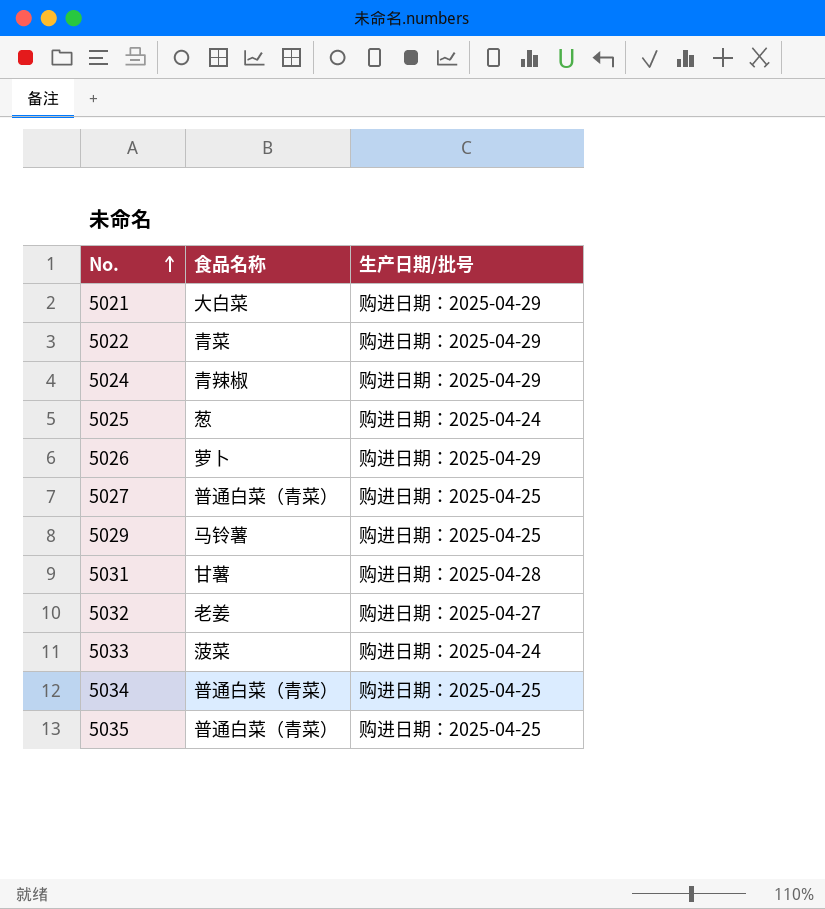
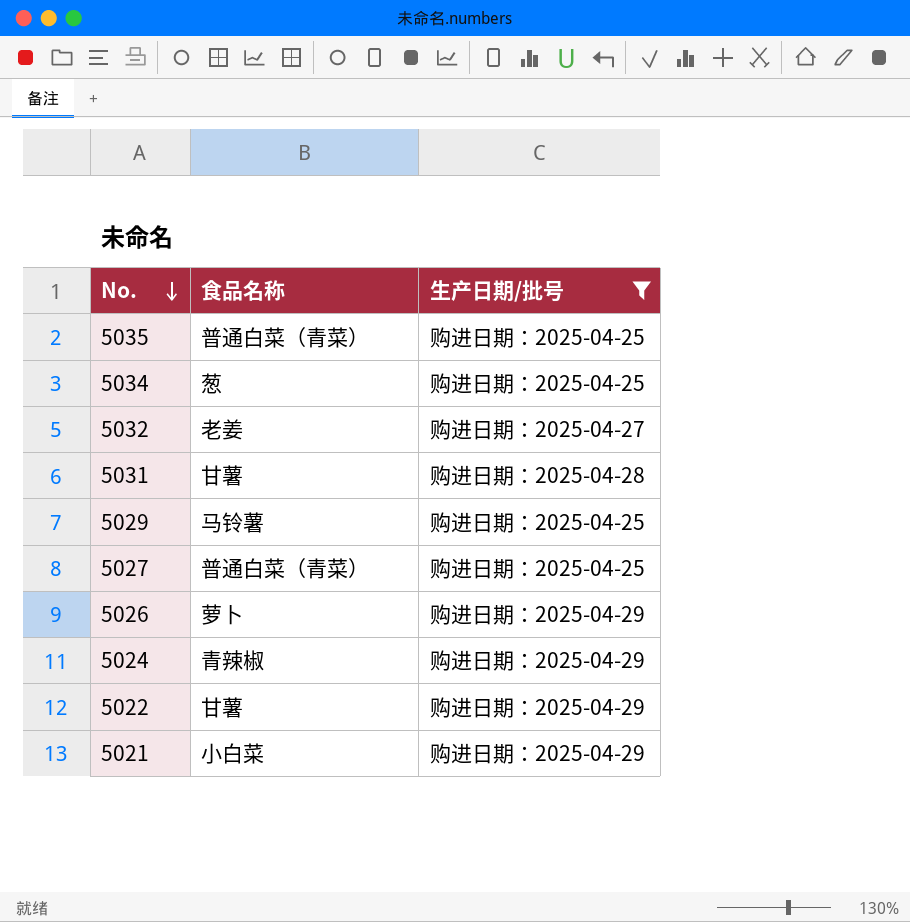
filter: none -> 生产日期/批号 != 购进日期：2025-04-24
row order: No. ascending -> No. descending
5034 | 食品名称: 普通白菜（青菜） -> 葱
5022 | 食品名称: 青菜 -> 甘薯
5021 | 食品名称: 大白菜 -> 小白菜

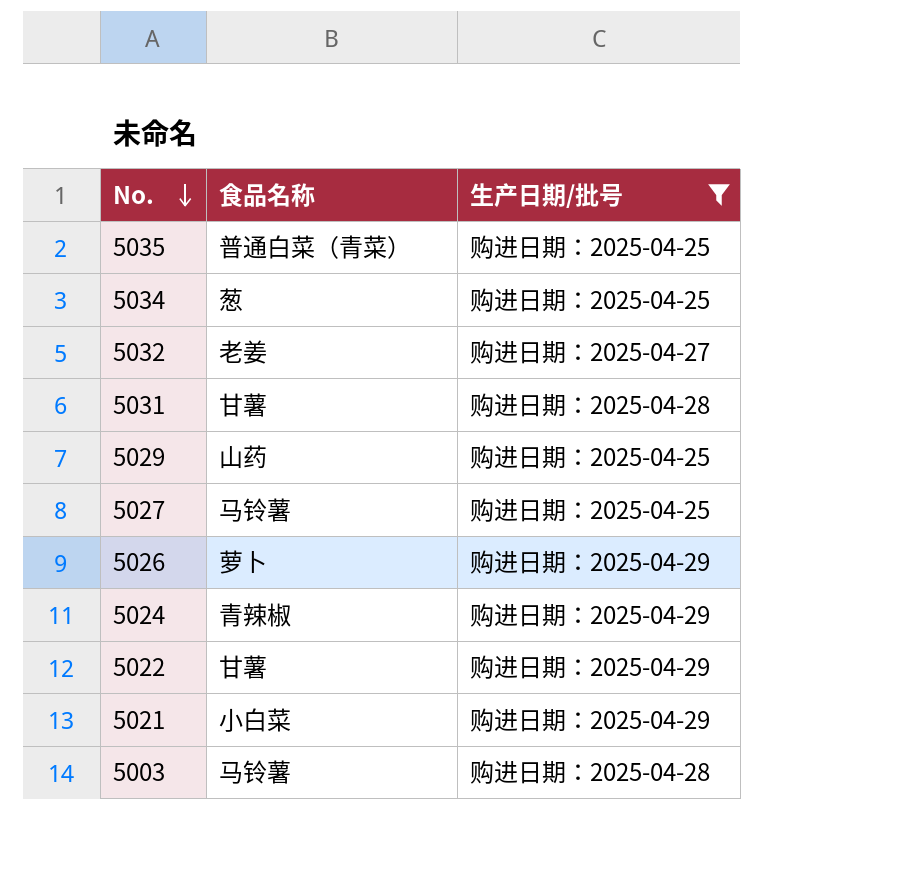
5029 | 食品名称: 马铃薯 -> 山药
5027 | 食品名称: 普通白菜（青菜） -> 马铃薯
row 5003: none -> 马铃薯 | 购进日期：2025-04-28

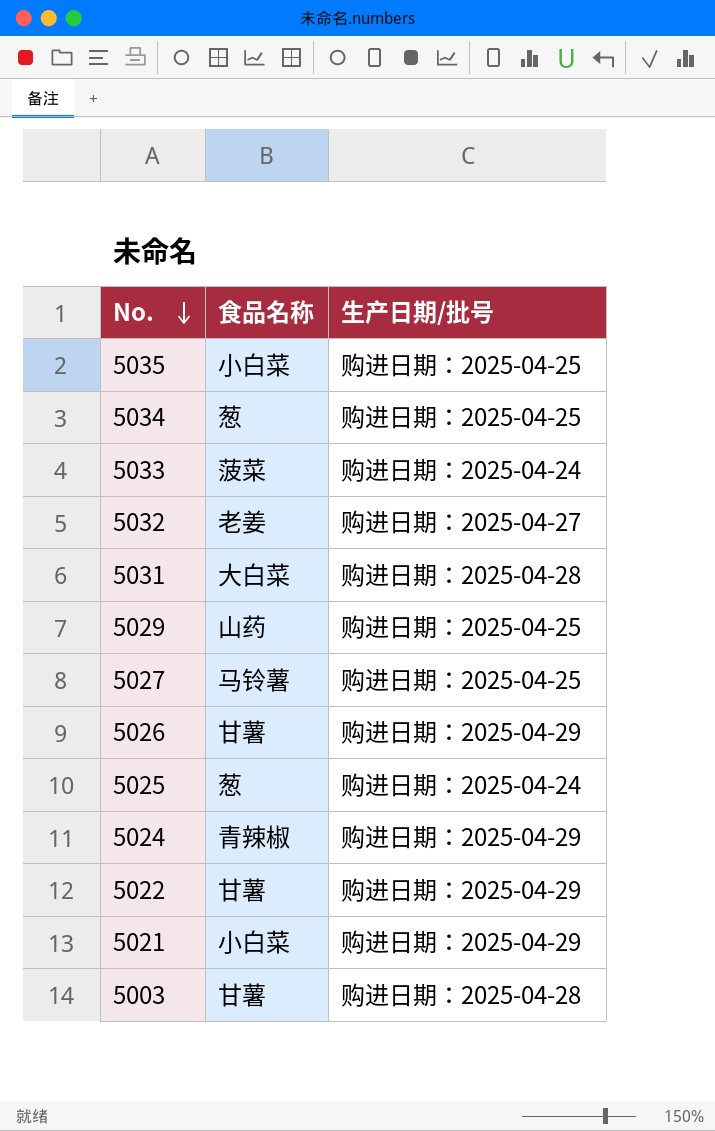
filter: 生产日期/批号 != 购进日期：2025-04-24 -> none
5035 | 食品名称: 普通白菜（青菜） -> 小白菜
5031 | 食品名称: 甘薯 -> 大白菜
5026 | 食品名称: 萝卜 -> 甘薯
5003 | 食品名称: 马铃薯 -> 甘薯

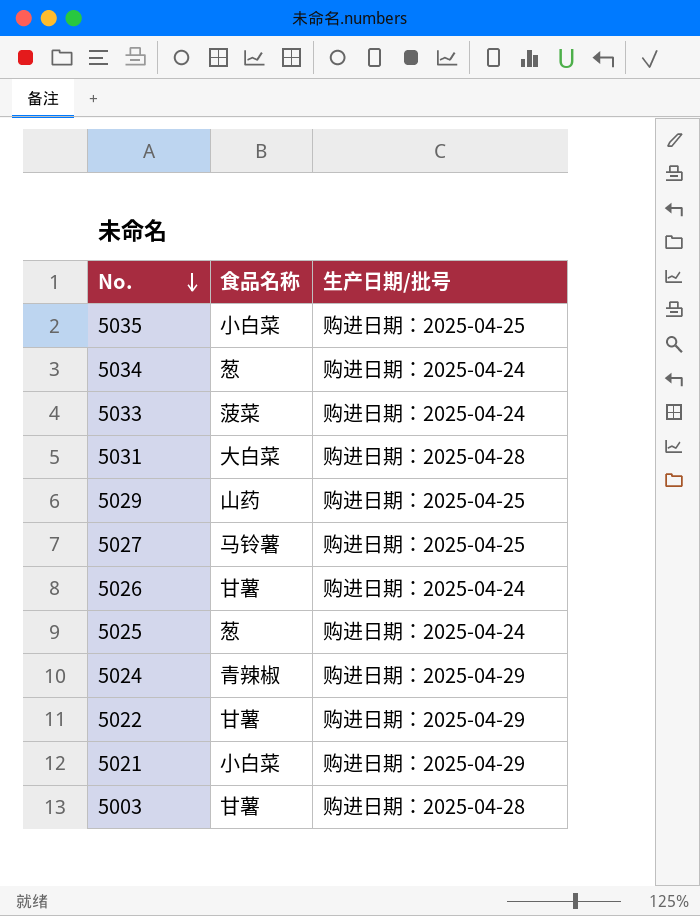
row 5032: 老姜 | 购进日期：2025-04-27 -> none
5034 | 生产日期/批号: 购进日期：2025-04-25 -> 购进日期：2025-04-24
5026 | 生产日期/批号: 购进日期：2025-04-29 -> 购进日期：2025-04-24

